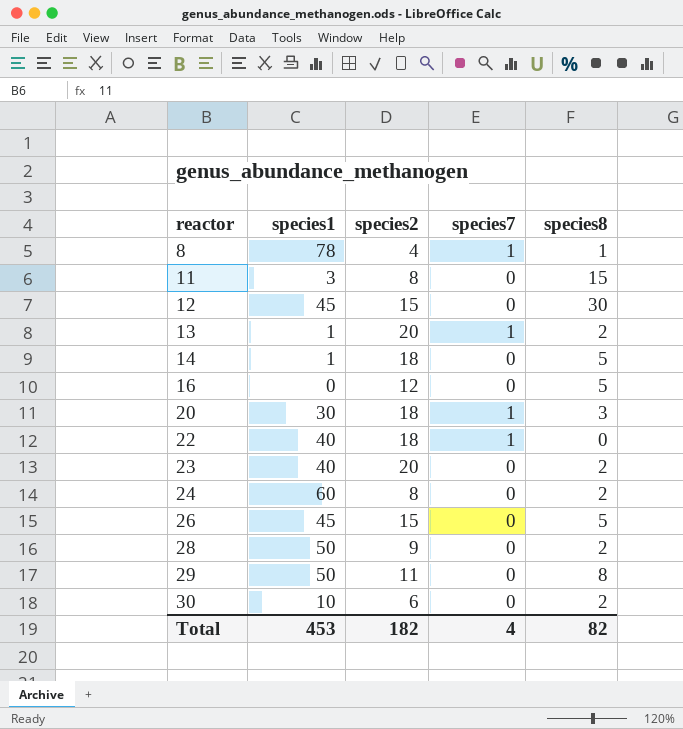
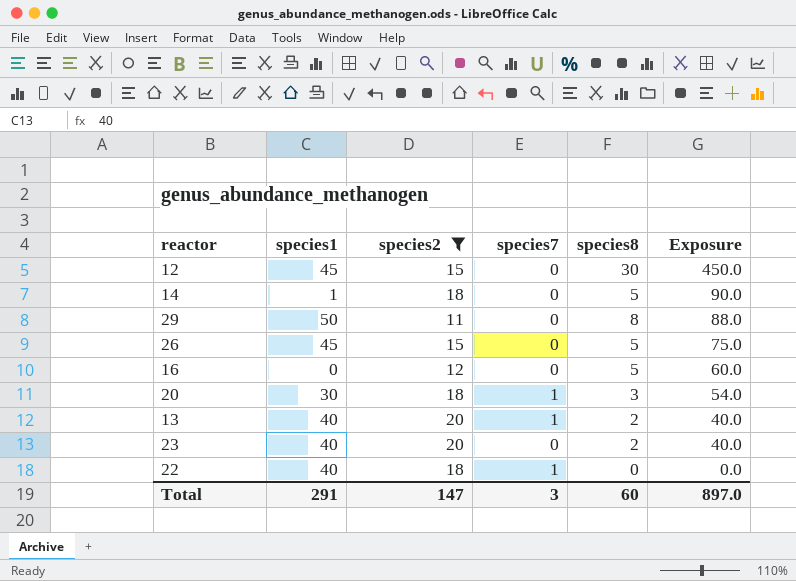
filter: none -> species2 >= 11
row order: reactor ascending -> Exposure descending
column Exposure | formula: none -> [species2] * [species8]
13 | species1: 1 -> 40
Total | species1: 453 -> 291
Total | species2: 182 -> 147
Total | species7: 4 -> 3
Total | species8: 82 -> 60

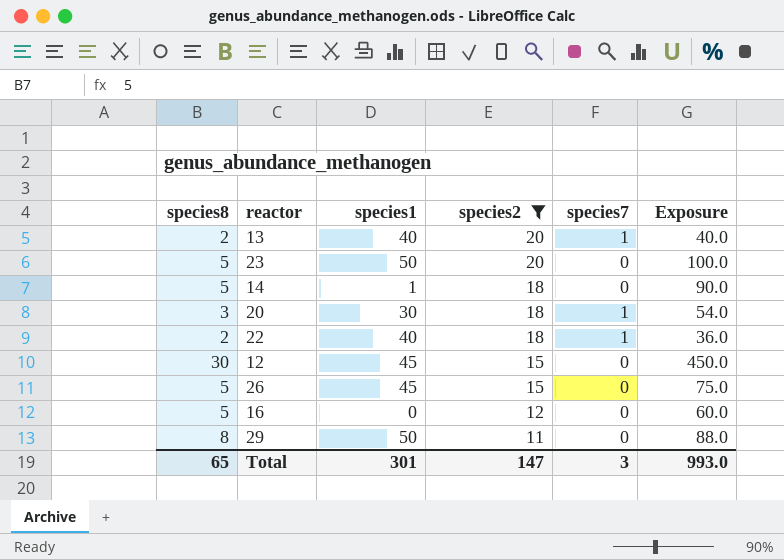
row order: Exposure descending -> species2 descending
column species8 | position: 5 -> 1
23 | species8: 2 -> 5
23 | species1: 40 -> 50
23 | Exposure: 40.0 -> 100.0
22 | species8: 0 -> 2
22 | Exposure: 0.0 -> 36.0
Total | species8: 60 -> 65
Total | species1: 291 -> 301
Total | Exposure: 897.0 -> 993.0

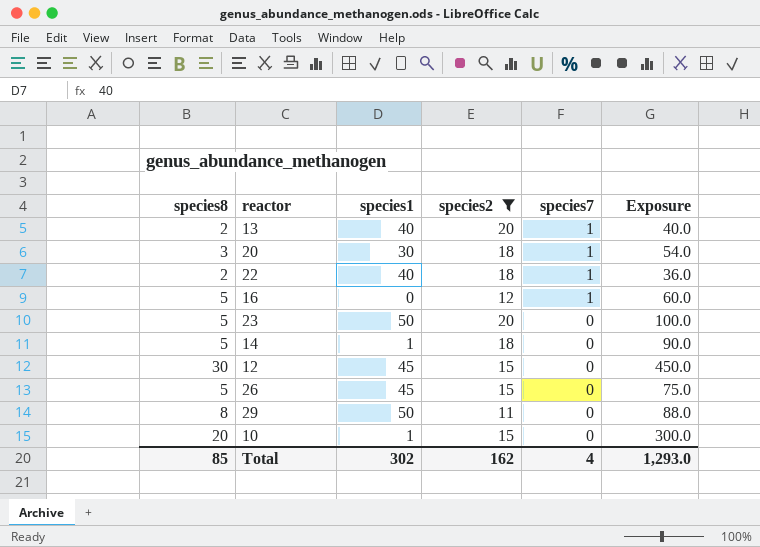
row order: species2 descending -> species7 descending
16 | species7: 0 -> 1
row 10: none -> 20 | 1 | 15 | 0 | 300.0
Total | species8: 65 -> 85
Total | species1: 301 -> 302
Total | species2: 147 -> 162
Total | species7: 3 -> 4
Total | Exposure: 993.0 -> 1,293.0

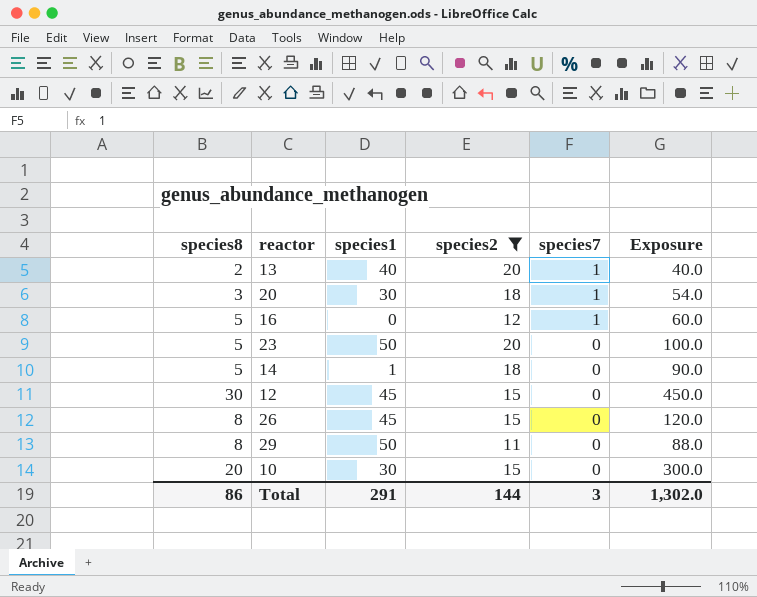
row 22: 2 | 40 | 18 | 1 | 36.0 -> none
26 | species8: 5 -> 8
26 | Exposure: 75.0 -> 120.0
10 | species1: 1 -> 30
Total | species8: 85 -> 86
Total | species1: 302 -> 291
Total | species2: 162 -> 144
Total | species7: 4 -> 3
Total | Exposure: 1,293.0 -> 1,302.0

